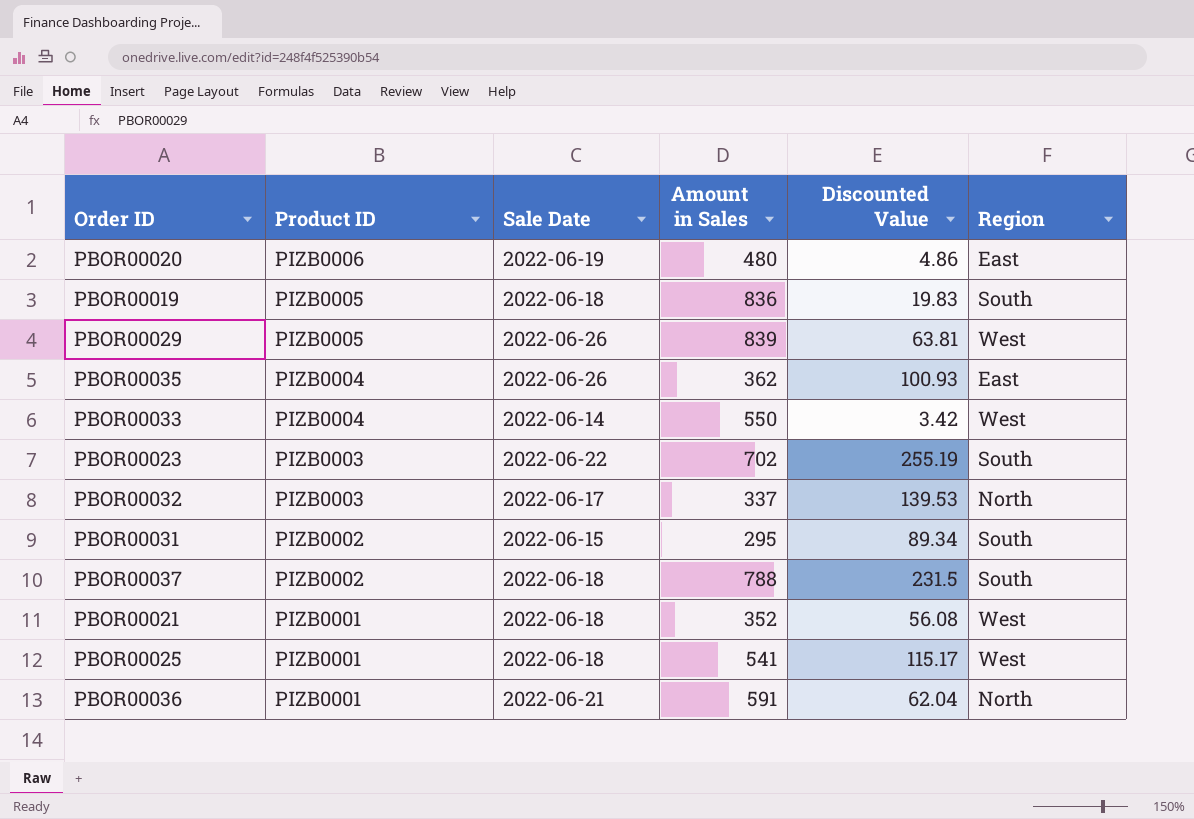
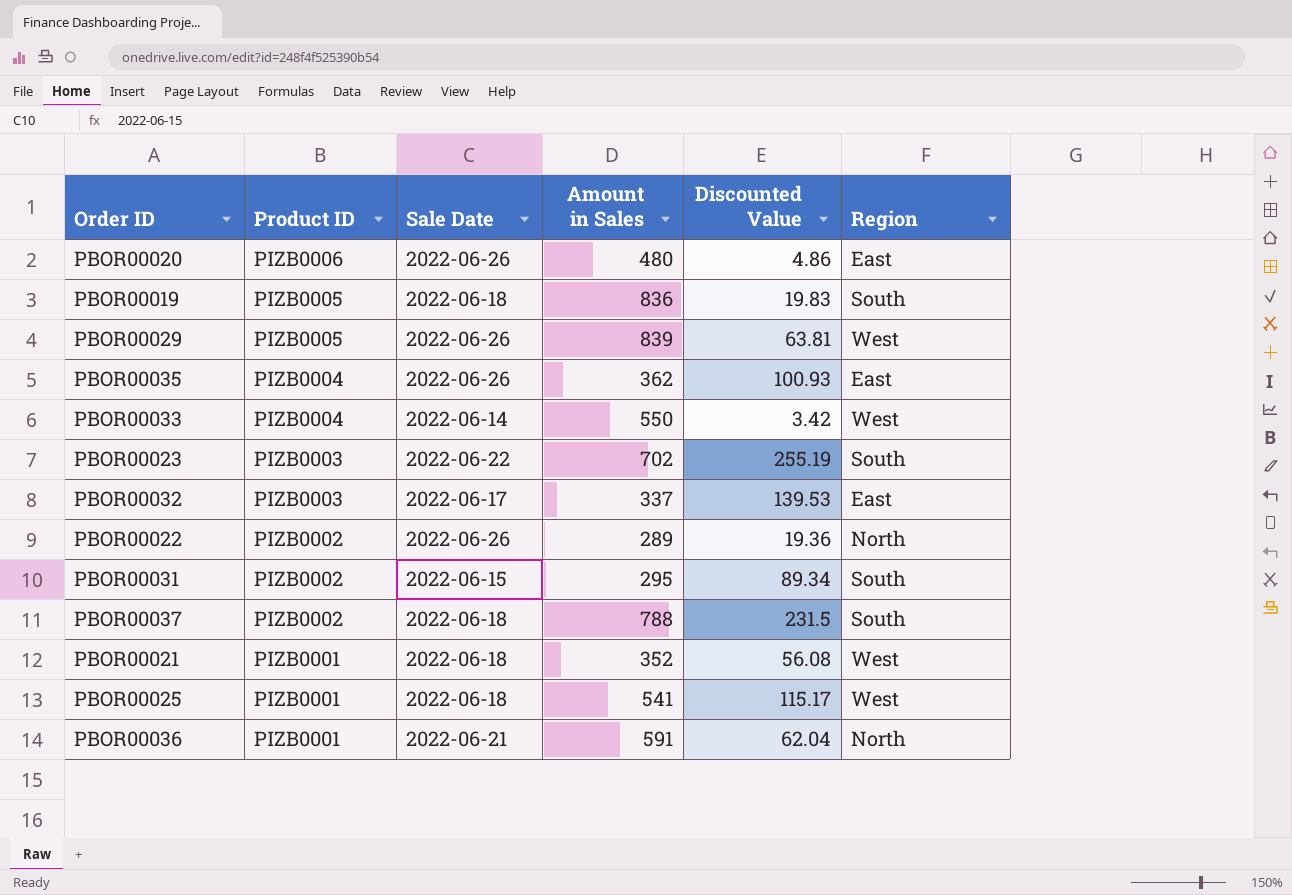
PBOR00020 | Sale Date: 2022-06-19 -> 2022-06-26
PBOR00032 | Region: North -> East
row PBOR00022: none -> PIZB0002 | 2022-06-26 | 289 | 19.36 | North

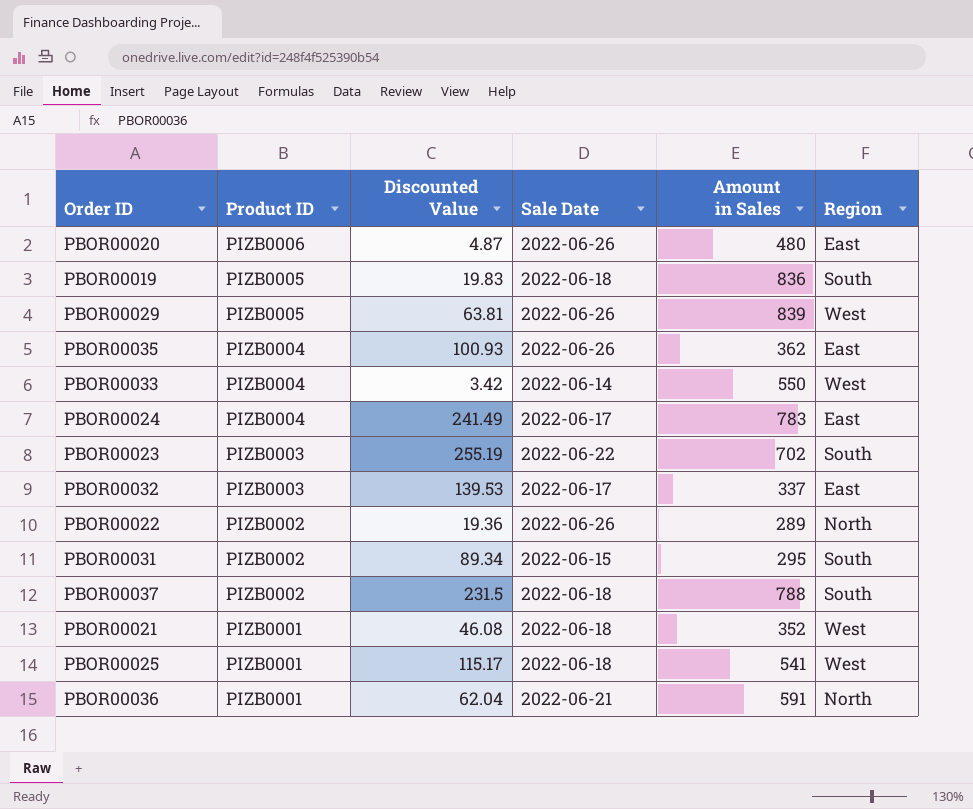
column Discounted Value | position: 5 -> 3
PBOR00020 | Discounted Value: 4.86 -> 4.87
row PBOR00024: none -> PIZB0004 | 241.49 | 2022-06-17 | 783 | East
PBOR00021 | Discounted Value: 56.08 -> 46.08

